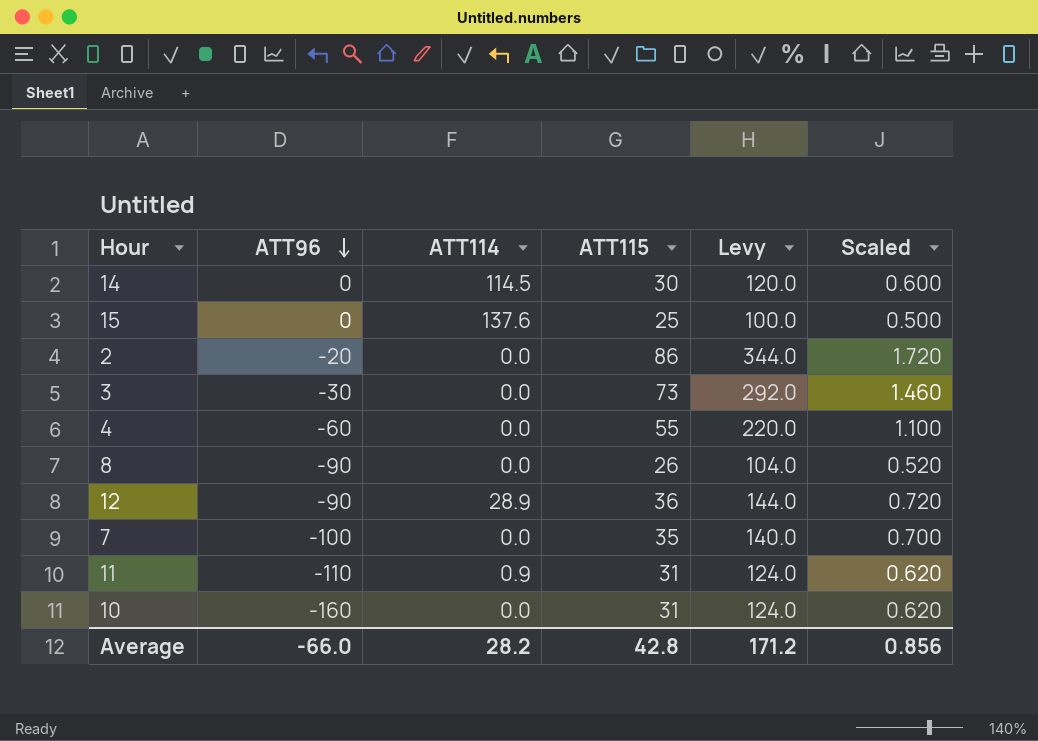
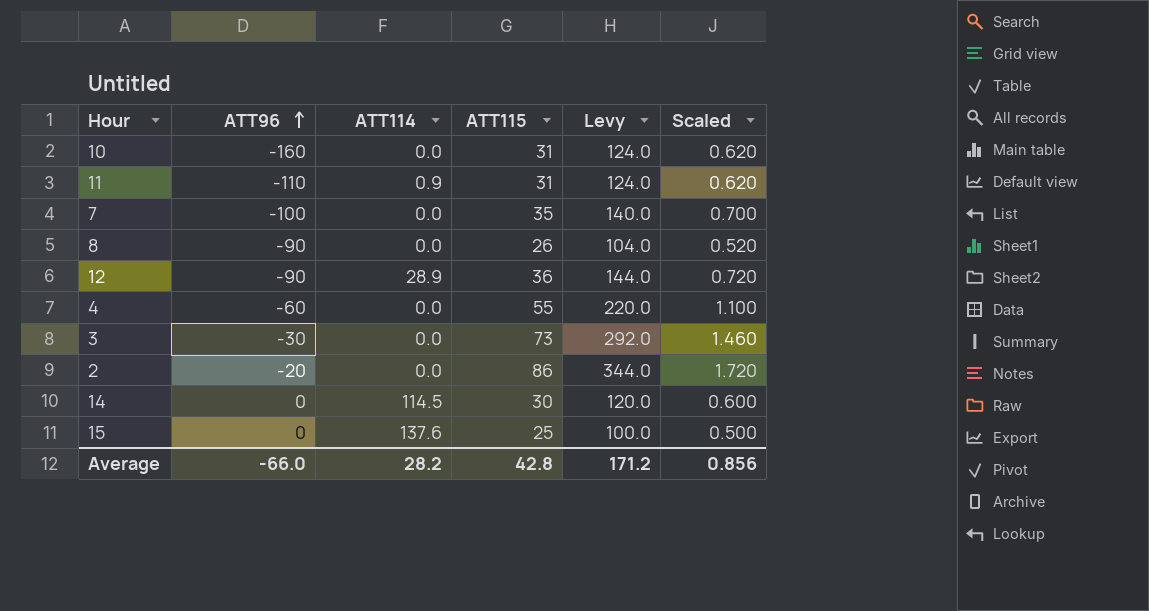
row order: ATT96 descending -> ATT96 ascending

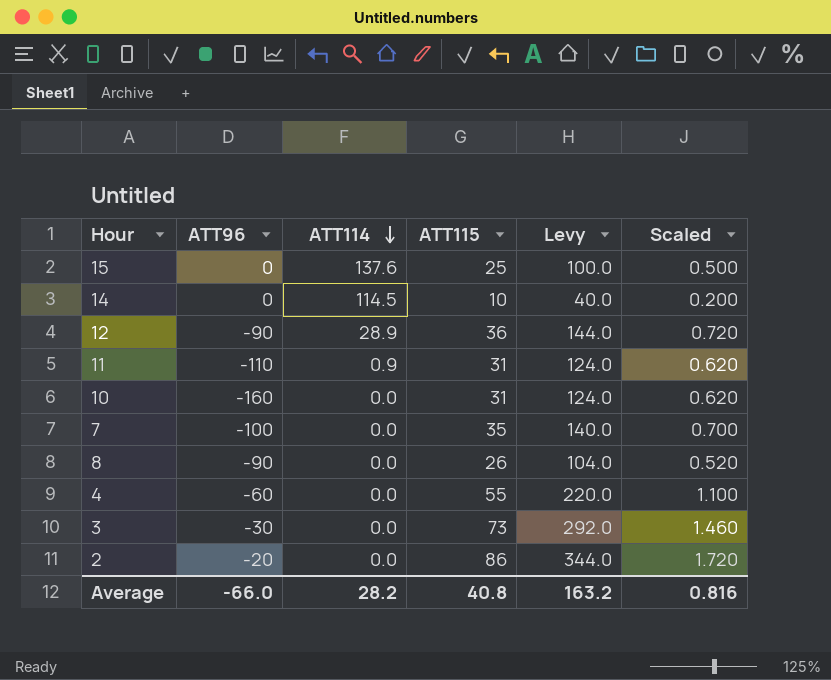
row order: ATT96 ascending -> ATT114 descending
14 | ATT115: 30 -> 10
14 | Levy: 120.0 -> 40.0
14 | Scaled: 0.600 -> 0.200
Average | ATT115: 42.8 -> 40.8
Average | Levy: 171.2 -> 163.2
Average | Scaled: 0.856 -> 0.816

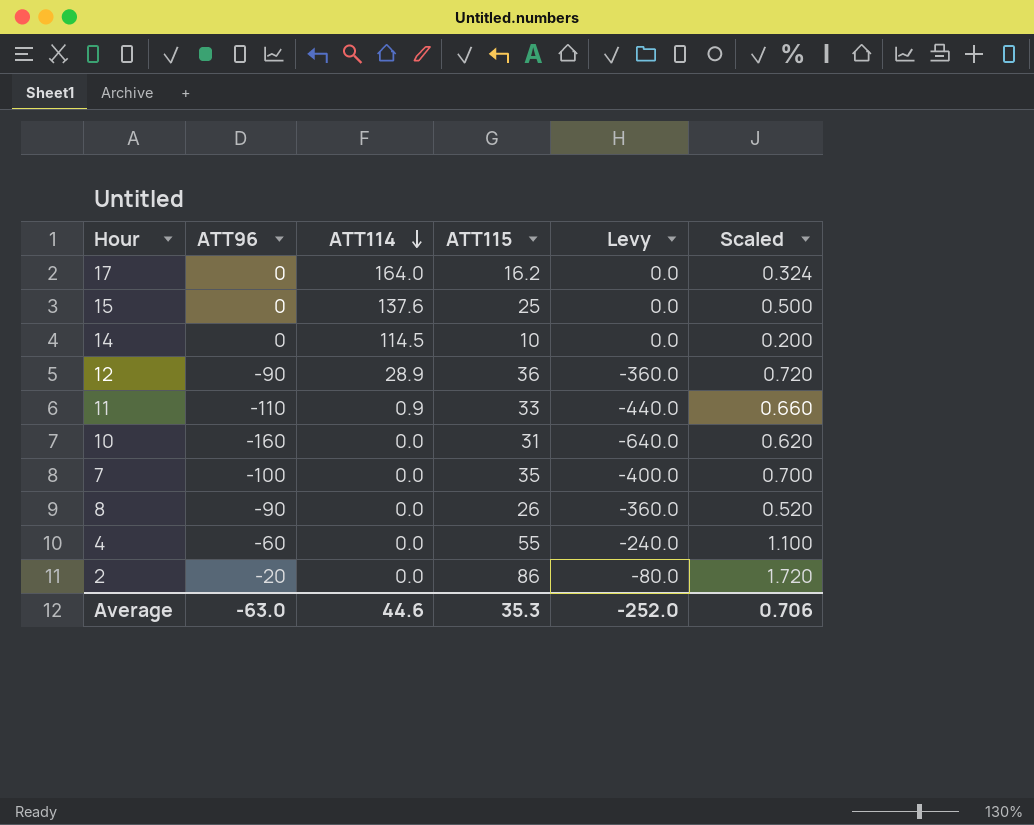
column Levy | formula: [ATT115] * 4 -> [ATT96] * 4
row 3: -30 | 0.0 | 73 | 292.0 | 1.460 -> none
row 17: none -> 0 | 164.0 | 16.2 | 0.0 | 0.324
11 | ATT115: 31 -> 33
11 | Scaled: 0.620 -> 0.660
Average | ATT96: -66.0 -> -63.0
Average | ATT114: 28.2 -> 44.6
Average | ATT115: 40.8 -> 35.3
Average | Levy: 163.2 -> -252.0
Average | Scaled: 0.816 -> 0.706

